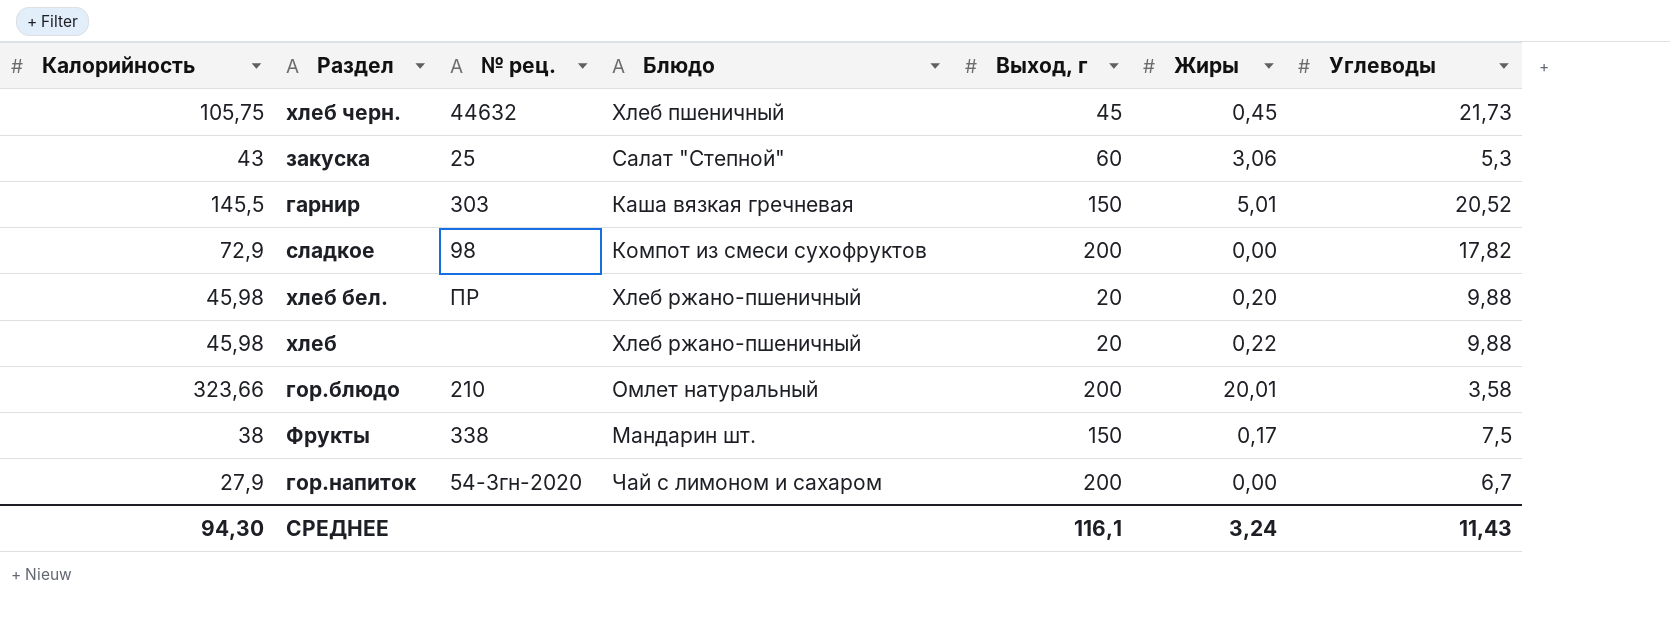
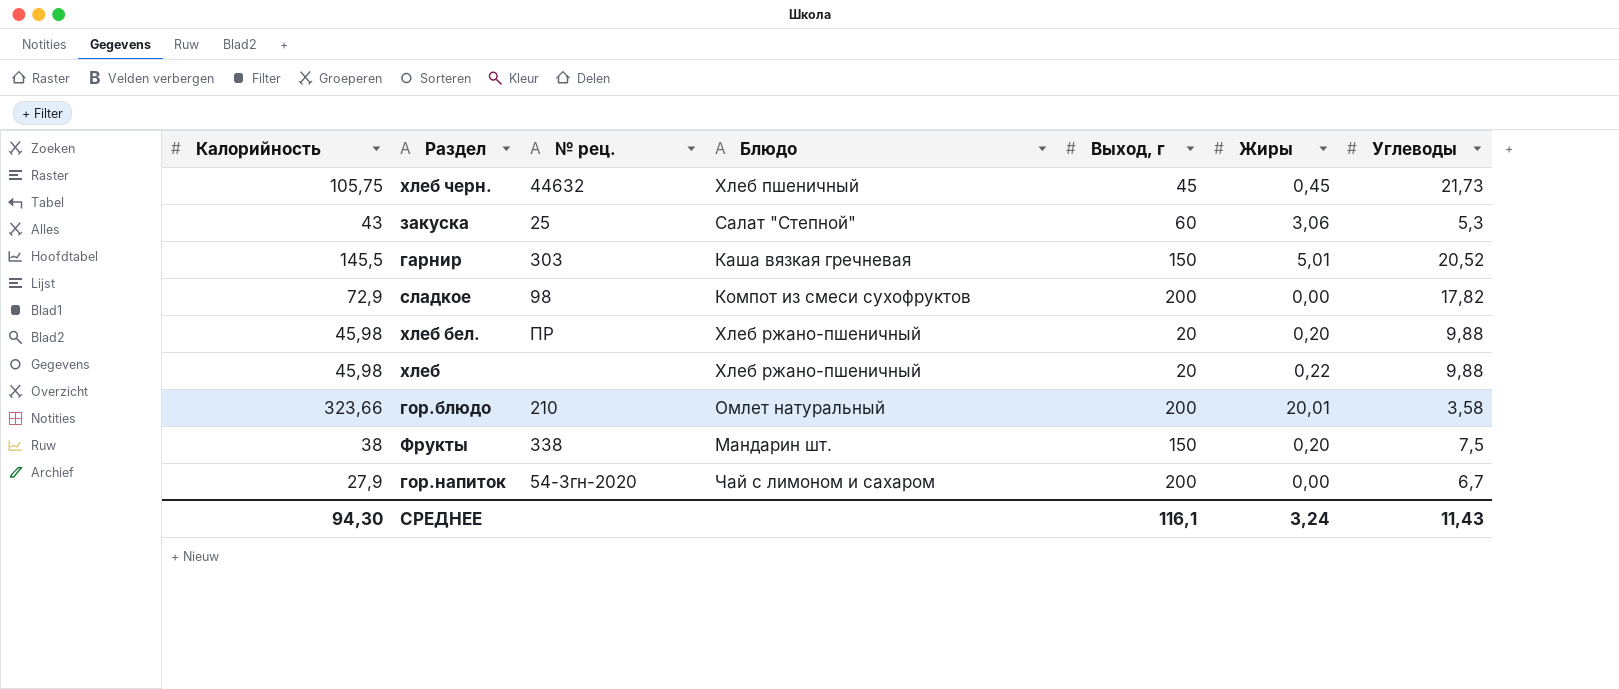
Фрукты | Жиры: 0,17 -> 0,20

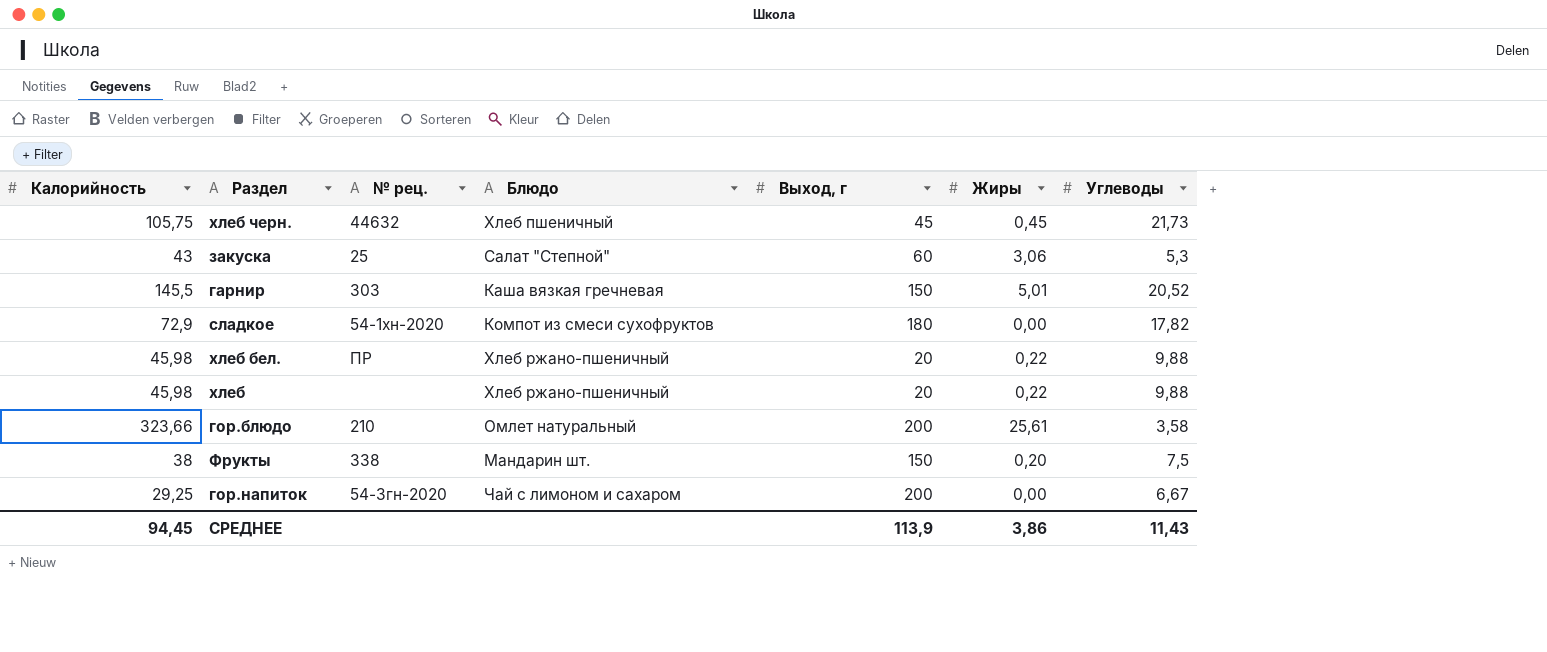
сладкое | № рец.: 98 -> 54-1хн-2020
сладкое | Выход, г: 200 -> 180
хлеб бел. | Жиры: 0,20 -> 0,22
гор.блюдо | Жиры: 20,01 -> 25,61
гор.напиток | Калорийность: 27,9 -> 29,25
гор.напиток | Углеводы: 6,7 -> 6,67
СРЕДНЕЕ | Калорийность: 94,30 -> 94,45
СРЕДНЕЕ | Выход, г: 116,1 -> 113,9
СРЕДНЕЕ | Жиры: 3,24 -> 3,86

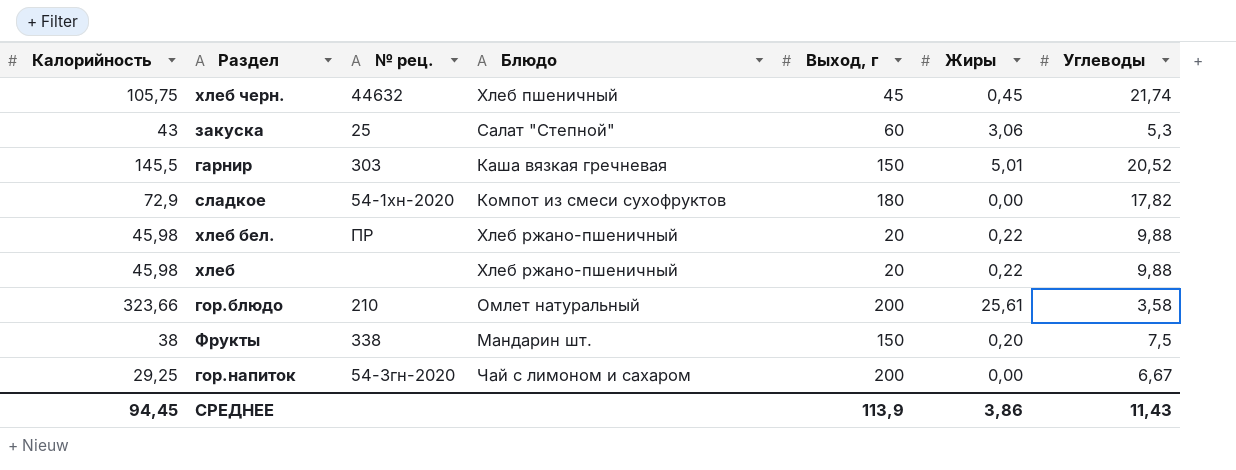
хлеб черн. | Углеводы: 21,73 -> 21,74

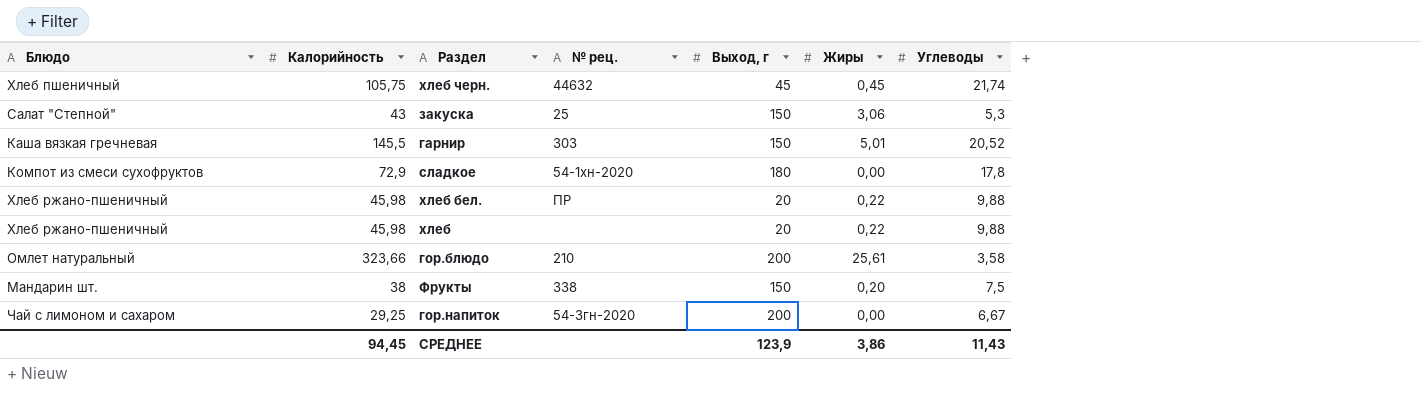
column Блюдо | position: 4 -> 1
закуска | Выход, г: 60 -> 150
сладкое | Углеводы: 17,82 -> 17,8
СРЕДНЕЕ | Выход, г: 113,9 -> 123,9

